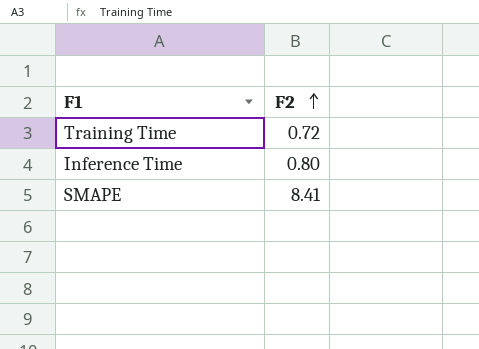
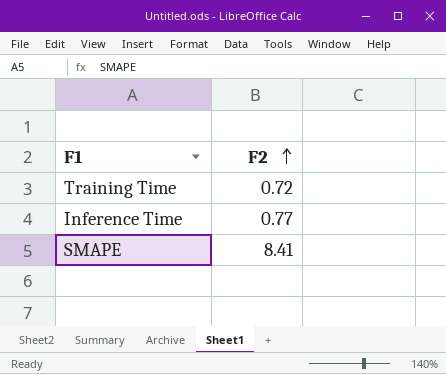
Inference Time | F2: 0.80 -> 0.77

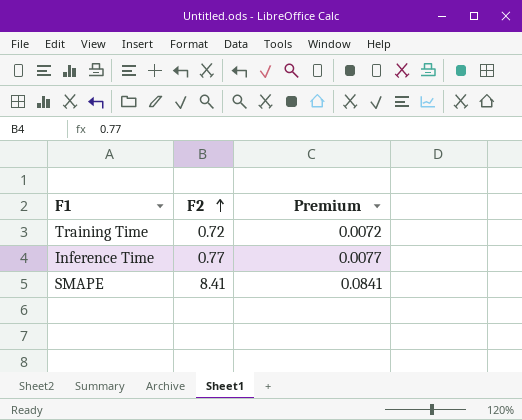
column Premium | formula: none -> [F2] * 0.01

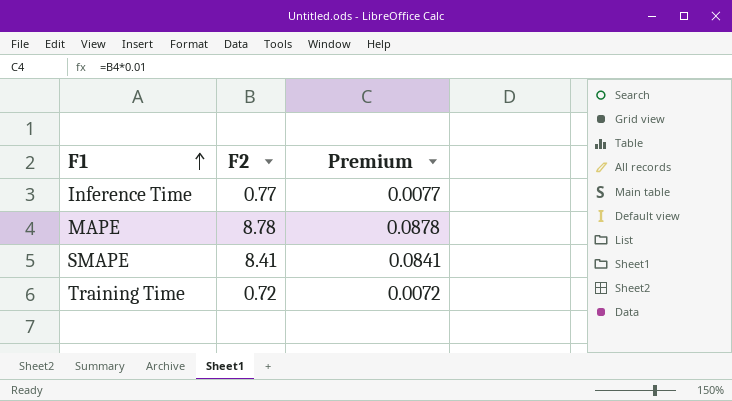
row order: F2 ascending -> F1 ascending
row MAPE: none -> 8.78 | 0.0878

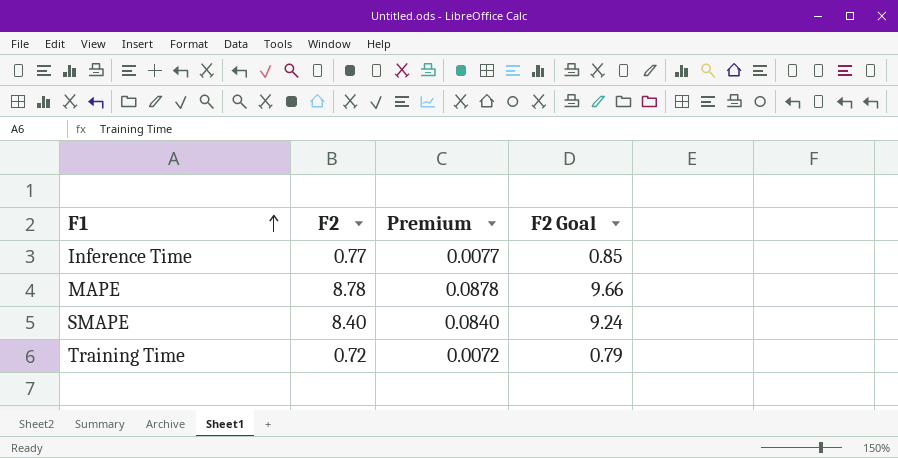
column F2 Goal | formula: none -> [F2] * 1.1
SMAPE | F2: 8.41 -> 8.40
SMAPE | Premium: 0.0841 -> 0.0840

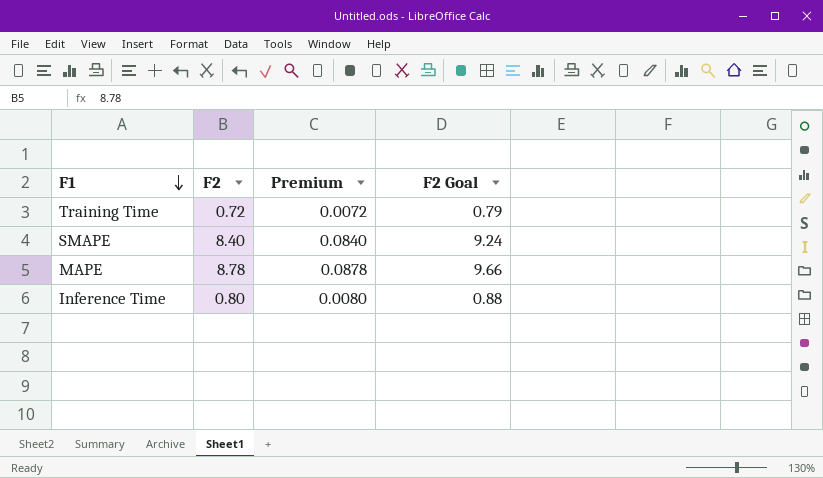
row order: F1 ascending -> F1 descending
Inference Time | F2: 0.77 -> 0.80
Inference Time | Premium: 0.0077 -> 0.0080
Inference Time | F2 Goal: 0.85 -> 0.88

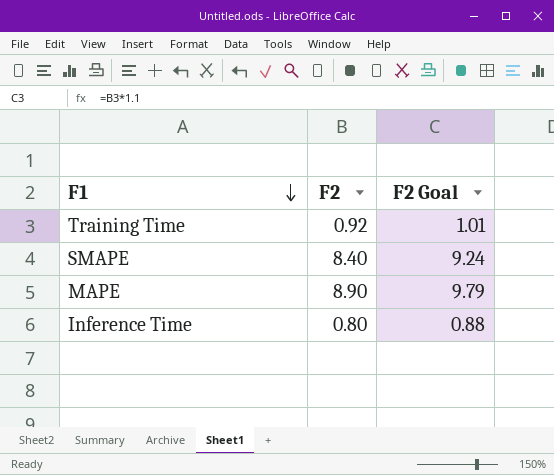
column Premium | formula: [F2] * 0.01 -> none
Training Time | F2: 0.72 -> 0.92
Training Time | F2 Goal: 0.79 -> 1.01
MAPE | F2: 8.78 -> 8.90
MAPE | F2 Goal: 9.66 -> 9.79

